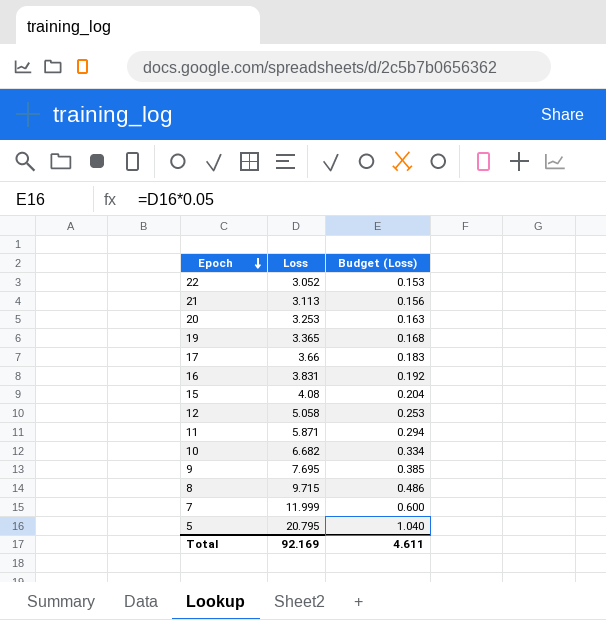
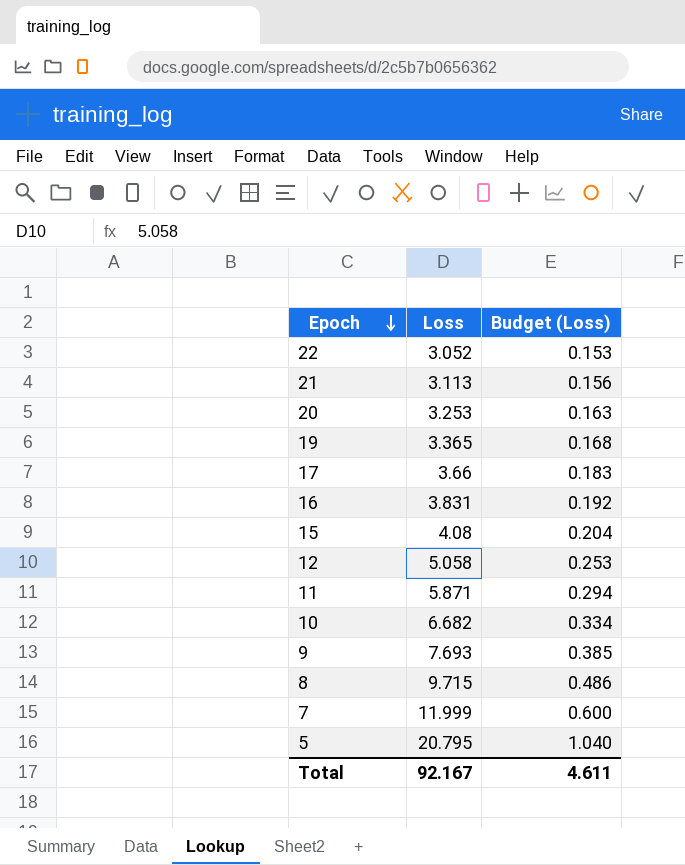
9 | Loss: 7.695 -> 7.693
Total | Loss: 92.169 -> 92.167

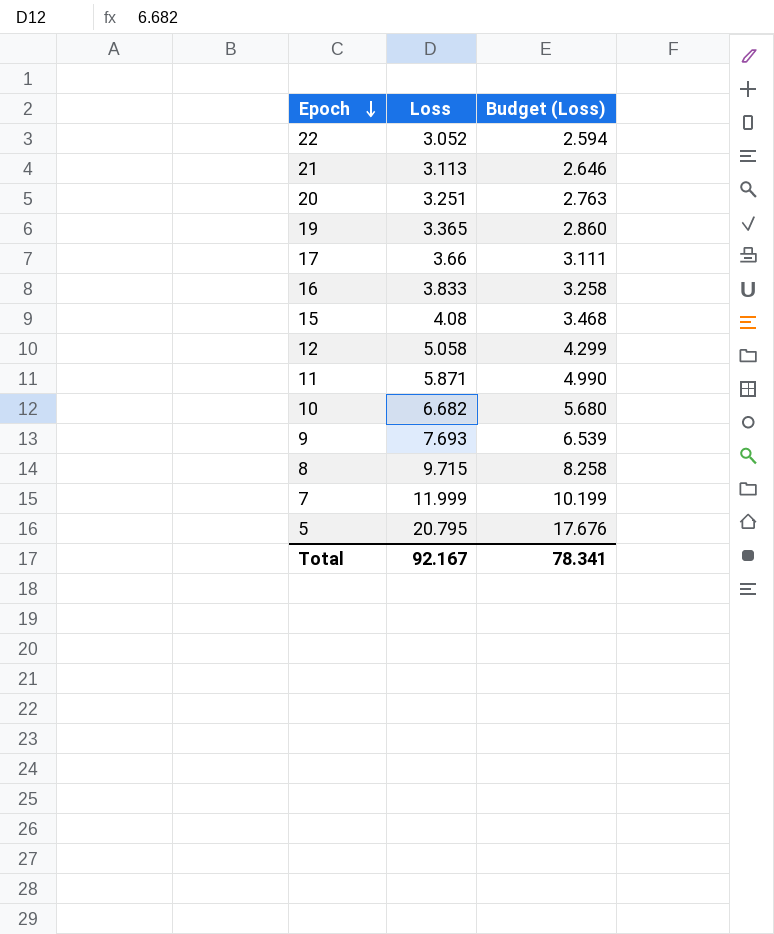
column Budget (Loss) | formula: [Loss] * 0.05 -> [Loss] * 0.85
20 | Loss: 3.253 -> 3.251
16 | Loss: 3.831 -> 3.833
Total | Budget (Loss): 4.611 -> 78.341

